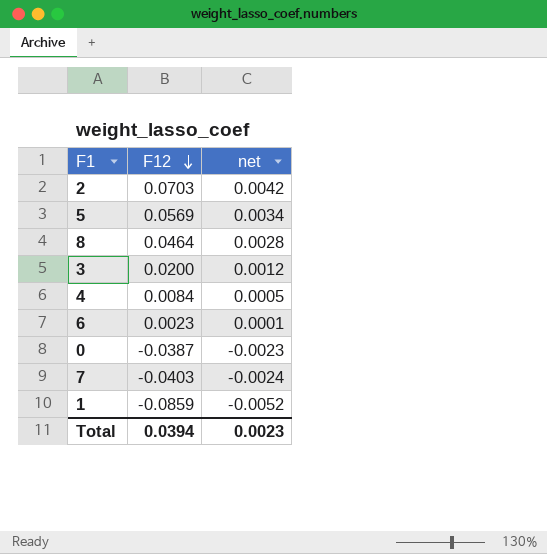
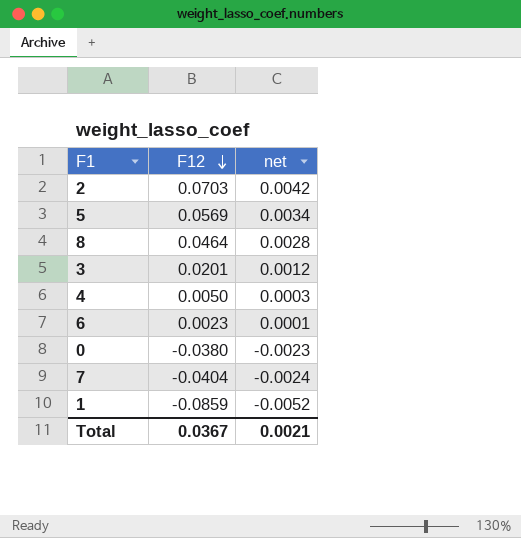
3 | F12: 0.0200 -> 0.0201
4 | F12: 0.0084 -> 0.0050
4 | net: 0.0005 -> 0.0003
0 | F12: -0.0387 -> -0.0380
7 | F12: -0.0403 -> -0.0404
Total | F12: 0.0394 -> 0.0367
Total | net: 0.0023 -> 0.0021

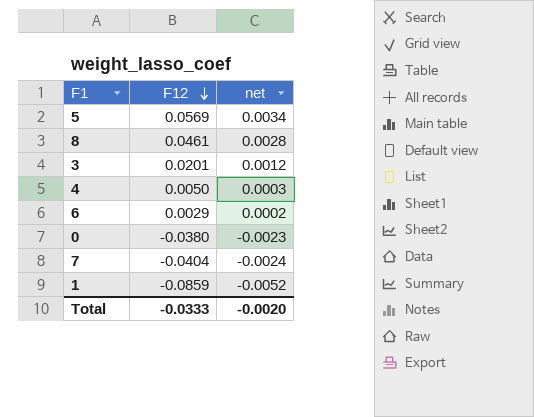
row 2: 0.0703 | 0.0042 -> none
8 | F12: 0.0464 -> 0.0461
6 | F12: 0.0023 -> 0.0029
6 | net: 0.0001 -> 0.0002
Total | F12: 0.0367 -> -0.0333
Total | net: 0.0021 -> -0.0020

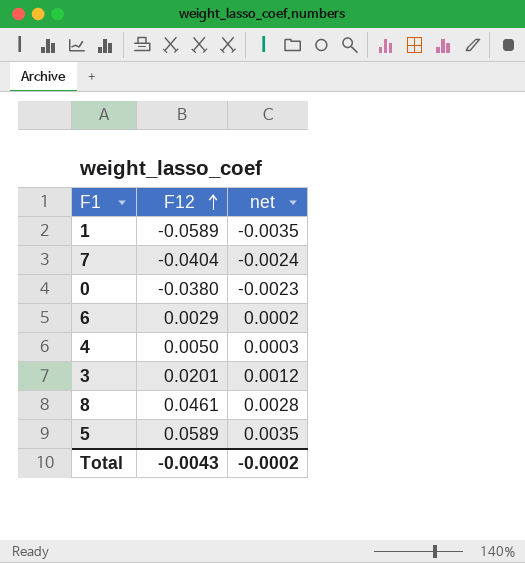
row order: F12 descending -> F12 ascending
1 | F12: -0.0859 -> -0.0589
1 | net: -0.0052 -> -0.0035
5 | F12: 0.0569 -> 0.0589
5 | net: 0.0034 -> 0.0035
Total | F12: -0.0333 -> -0.0043
Total | net: -0.0020 -> -0.0002

